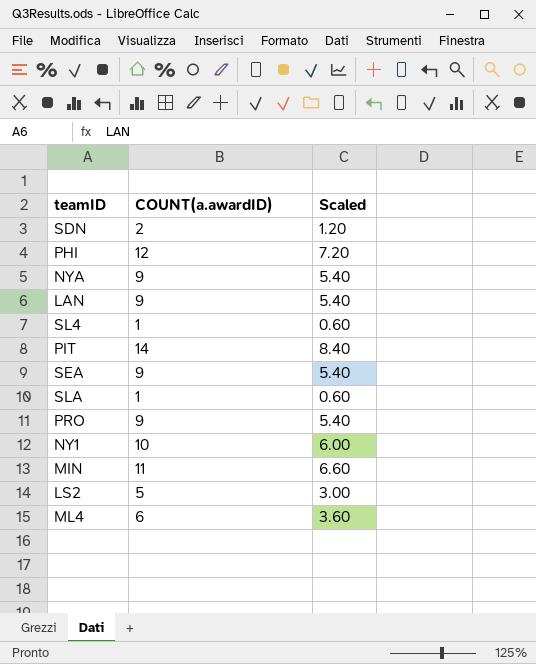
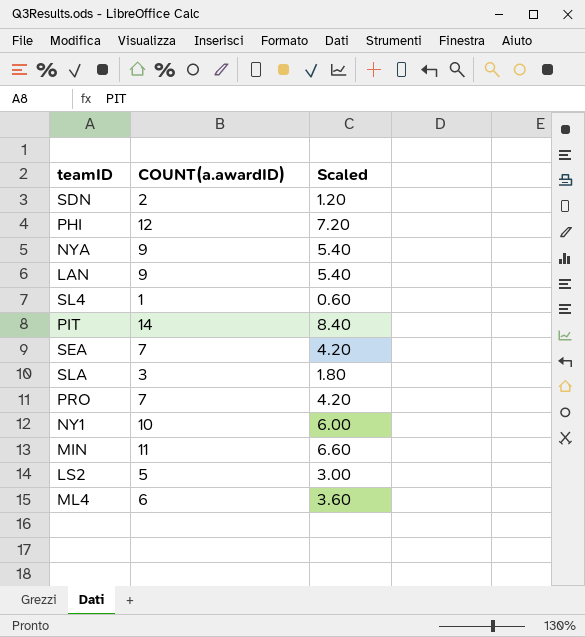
SEA | COUNT(a.awardID): 9 -> 7
SEA | Scaled: 5.40 -> 4.20
SLA | COUNT(a.awardID): 1 -> 3
SLA | Scaled: 0.60 -> 1.80
PRO | COUNT(a.awardID): 9 -> 7
PRO | Scaled: 5.40 -> 4.20

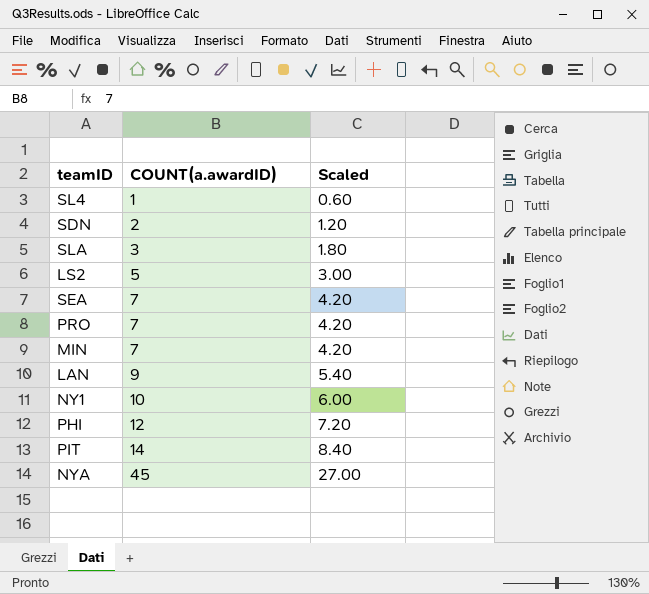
row order: none -> COUNT(a.awardID) ascending
row ML4: 6 | 3.60 -> none
MIN | COUNT(a.awardID): 11 -> 7
MIN | Scaled: 6.60 -> 4.20
NYA | COUNT(a.awardID): 9 -> 45
NYA | Scaled: 5.40 -> 27.00

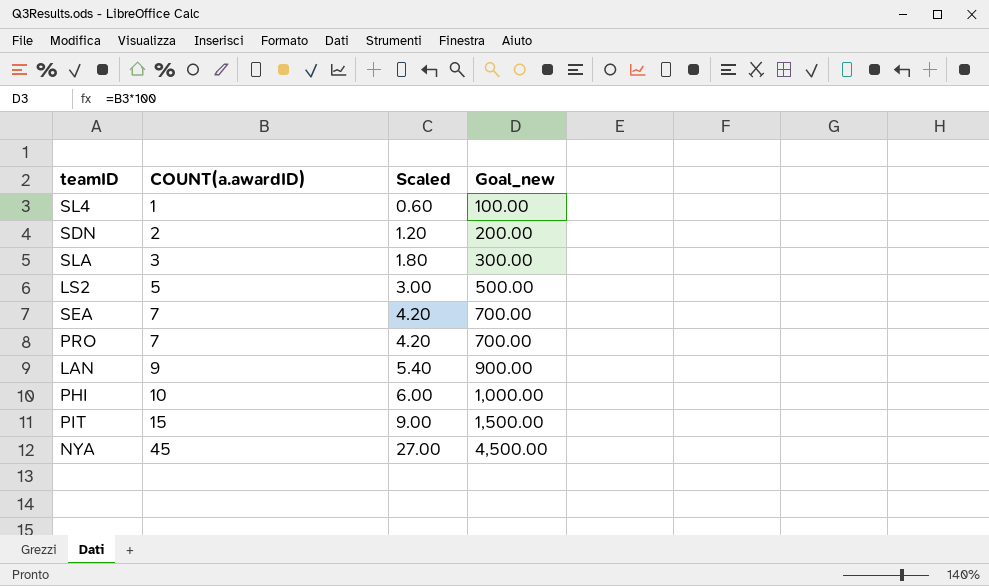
column Goal_new | formula: none -> [COUNT(a.awardID)] * 100
row MIN: 7 | 4.20 -> none
row NY1: 10 | 6.00 -> none
PHI | COUNT(a.awardID): 12 -> 10
PHI | Scaled: 7.20 -> 6.00
PIT | COUNT(a.awardID): 14 -> 15
PIT | Scaled: 8.40 -> 9.00

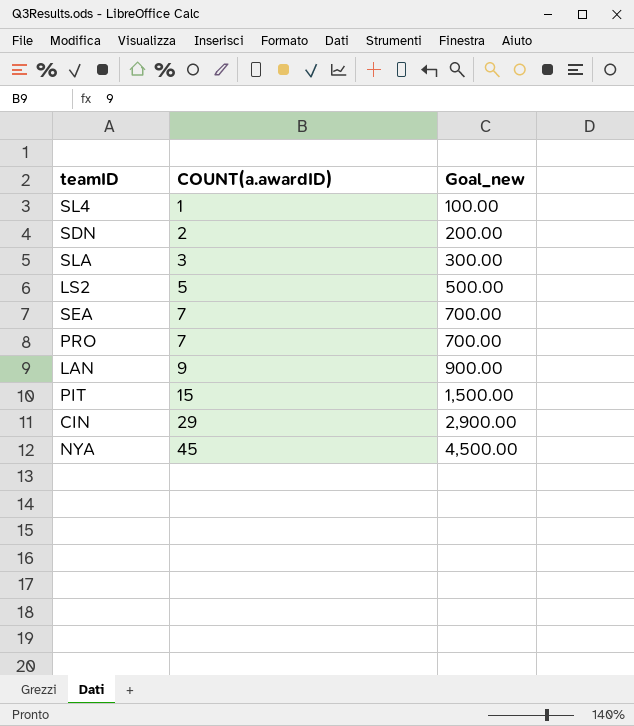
column Scaled | formula: [COUNT(a.awardID)] * 0.6 -> none
row PHI: 10 | 6.00 | 1,000.00 -> none
row CIN: none -> 29 | 2,900.00

